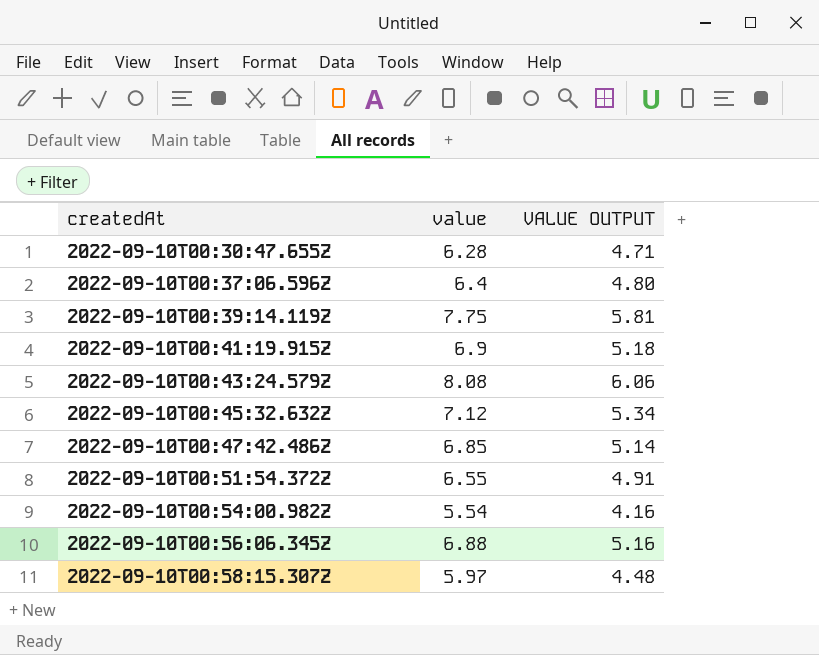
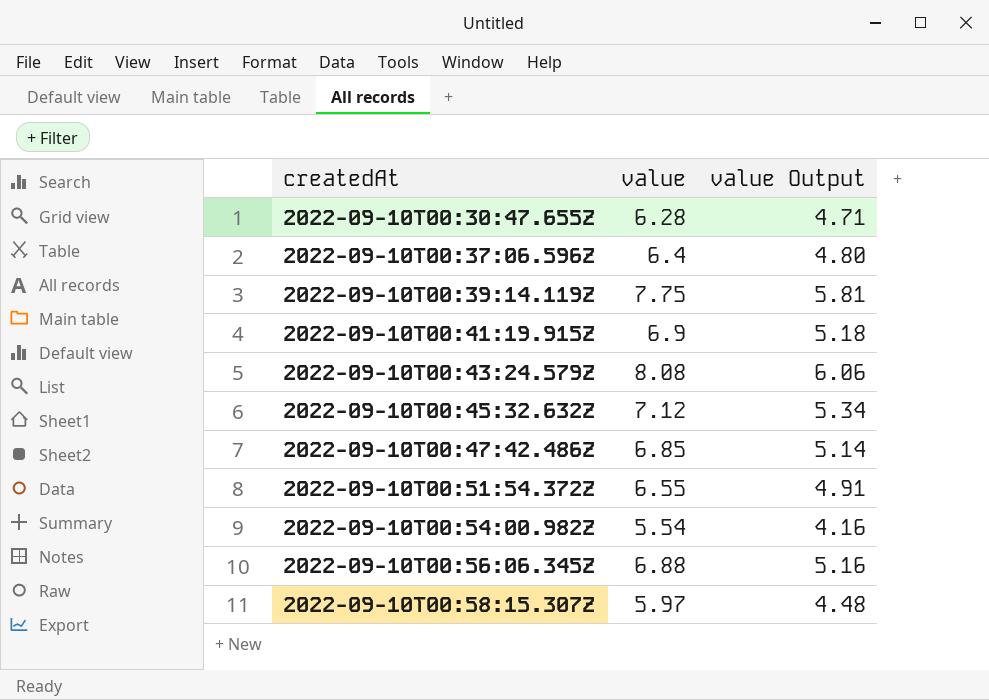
column name: VALUE OUTPUT -> value Output

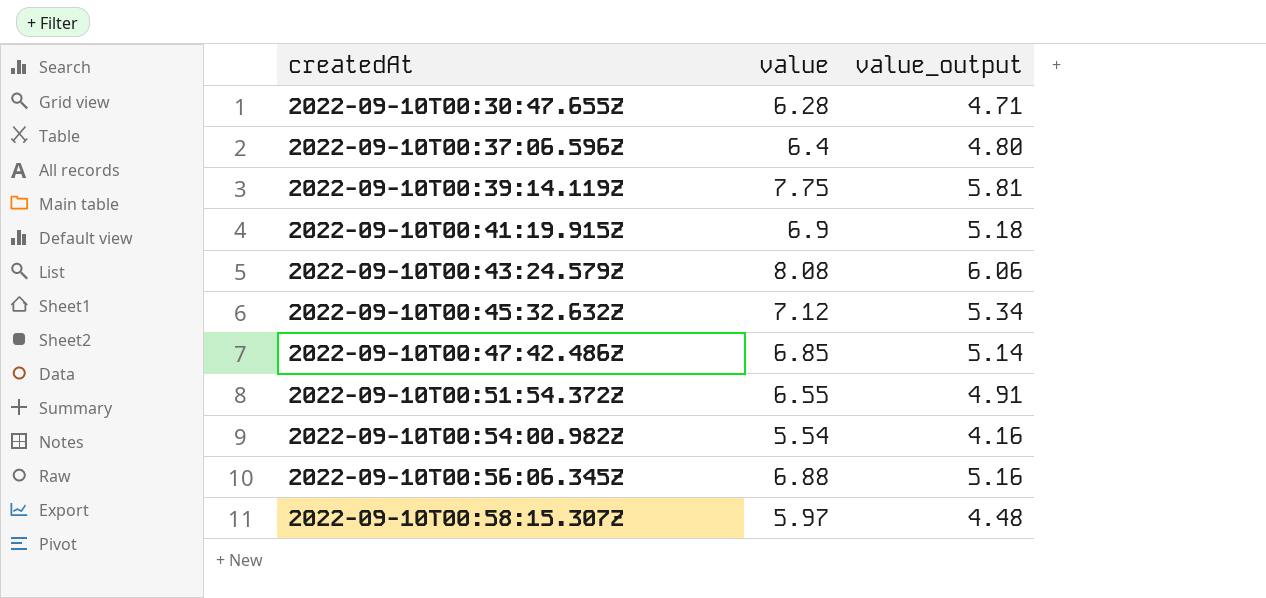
column name: value Output -> value_output

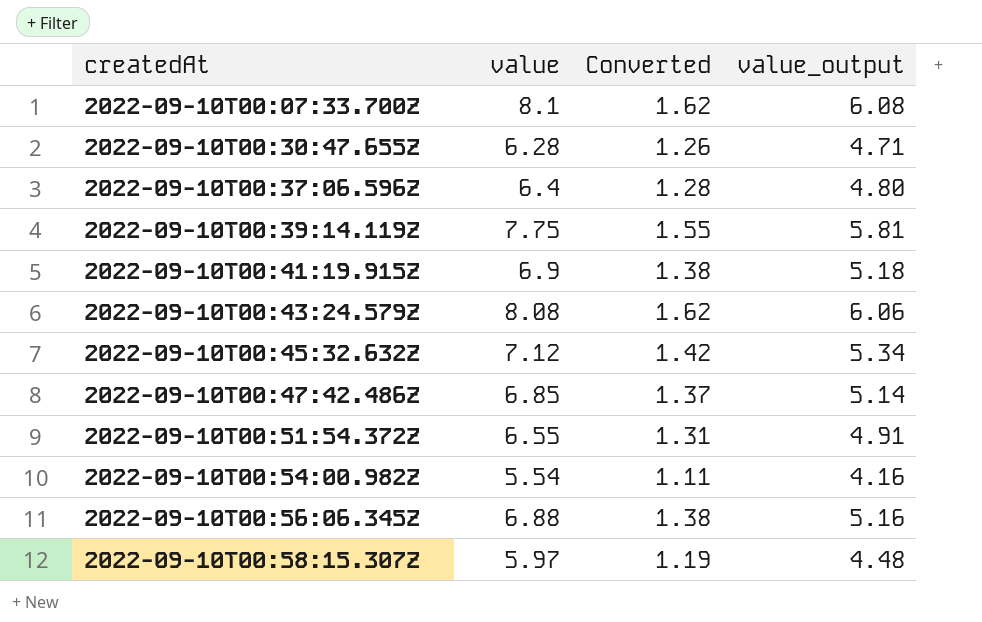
column Converted | formula: none -> [value] * 0.2
row 2022-09-10T00:07:33.700Z: none -> 8.1 | 1.62 | 6.08

